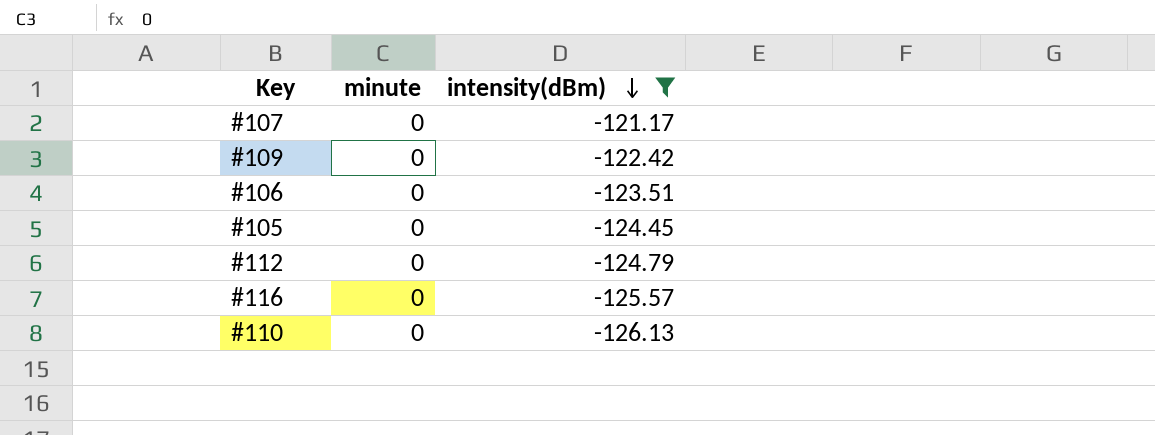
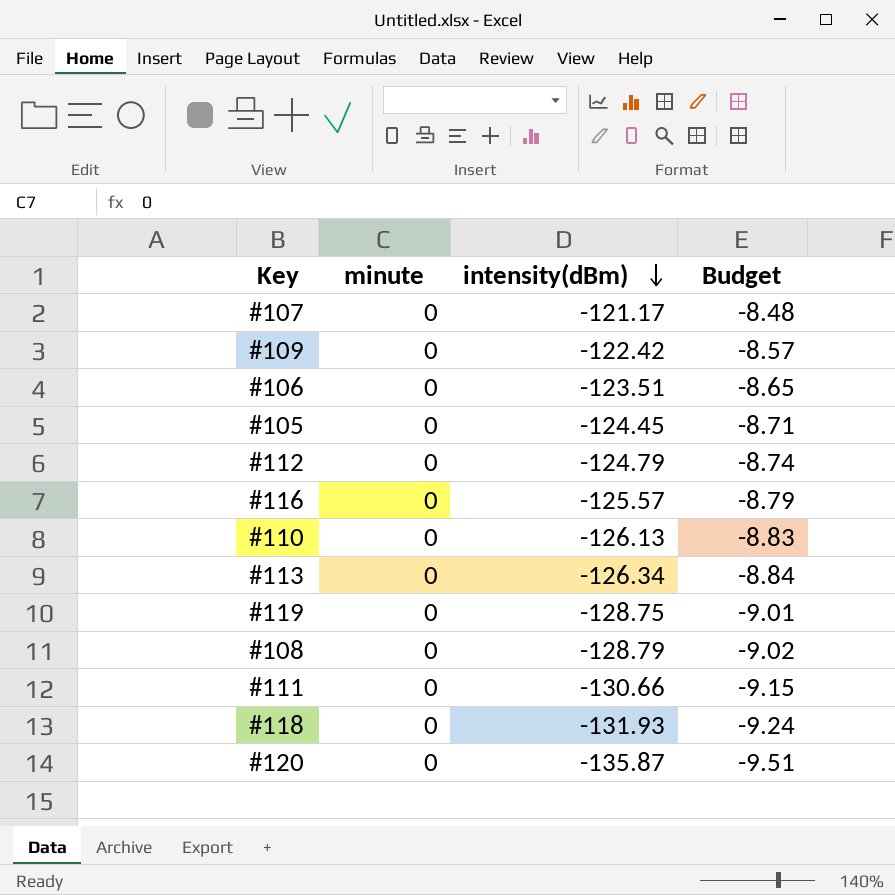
filter: intensity(dBm) >= -126.13 -> none
column Budget | formula: none -> [intensity(dBm)] * 0.07

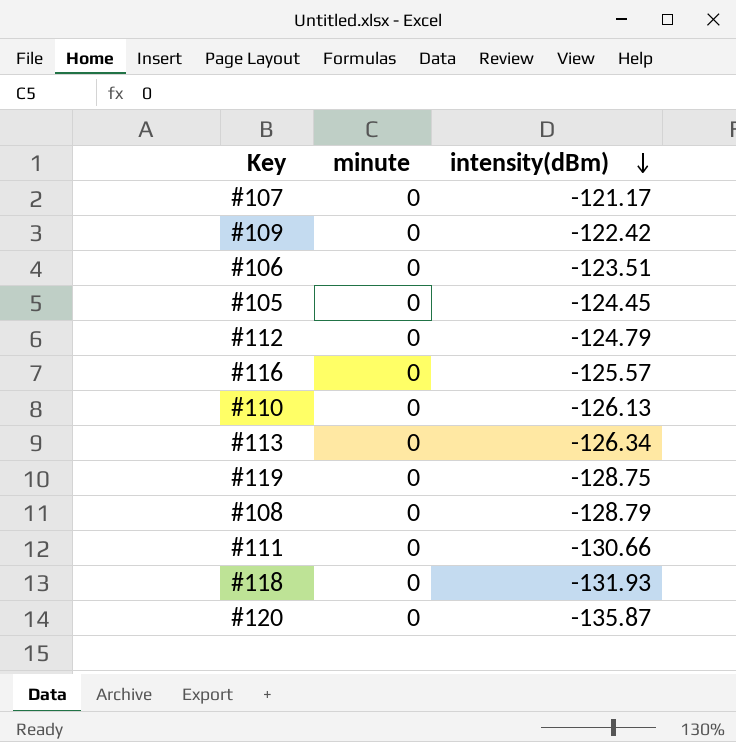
column Budget | formula: [intensity(dBm)] * 0.07 -> none

